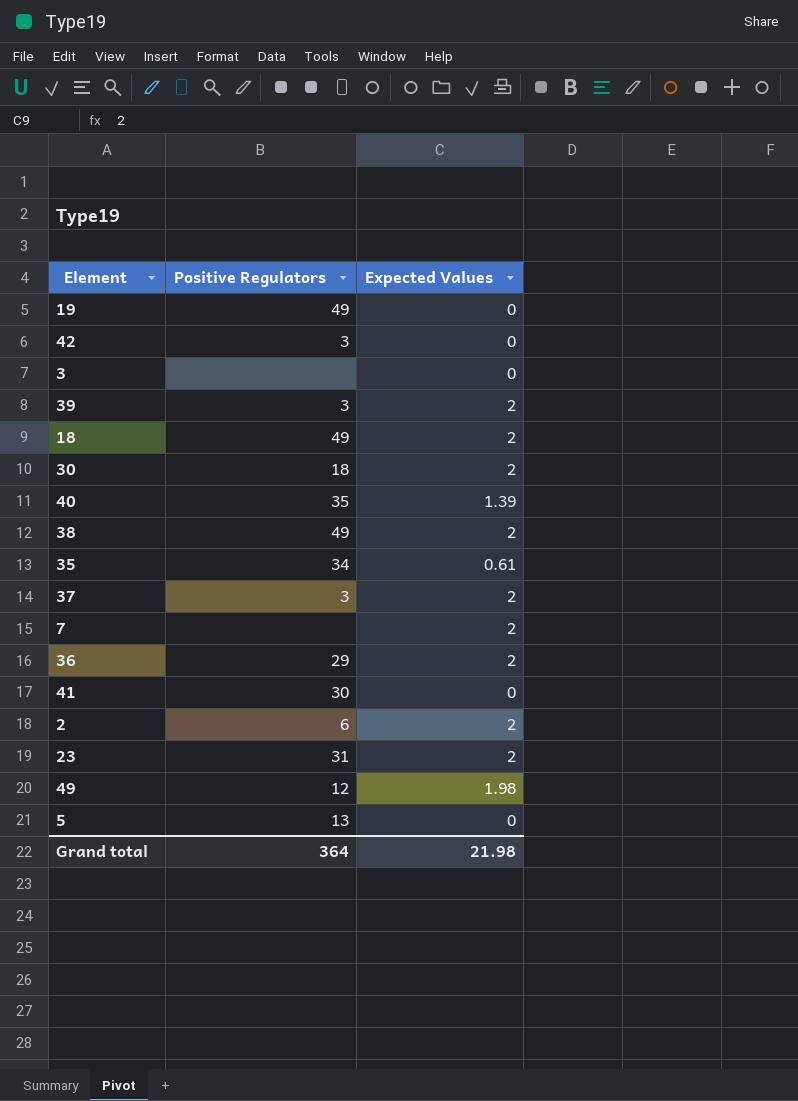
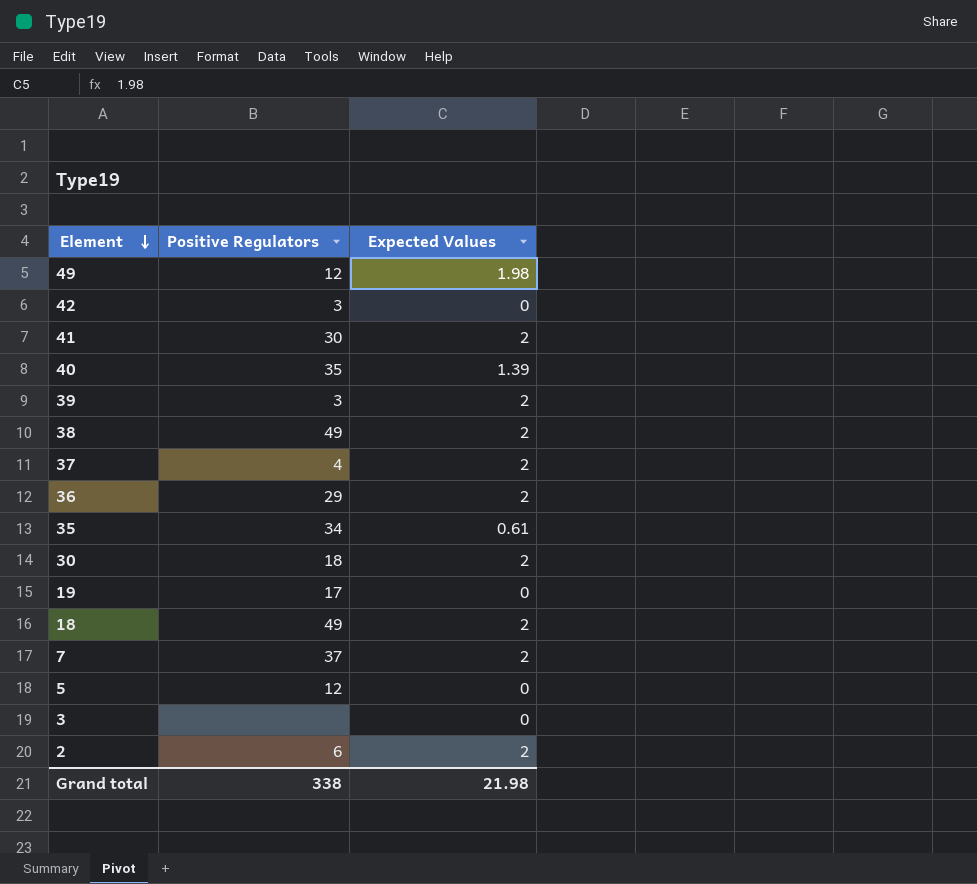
row order: none -> Element descending
row 23: 31 | 2 -> none
41 | Expected Values: 0 -> 2
37 | Positive Regulators: 3 -> 4
19 | Positive Regulators: 49 -> 17
7 | Positive Regulators: none -> 37
5 | Positive Regulators: 13 -> 12
Grand total | Positive Regulators: 364 -> 338

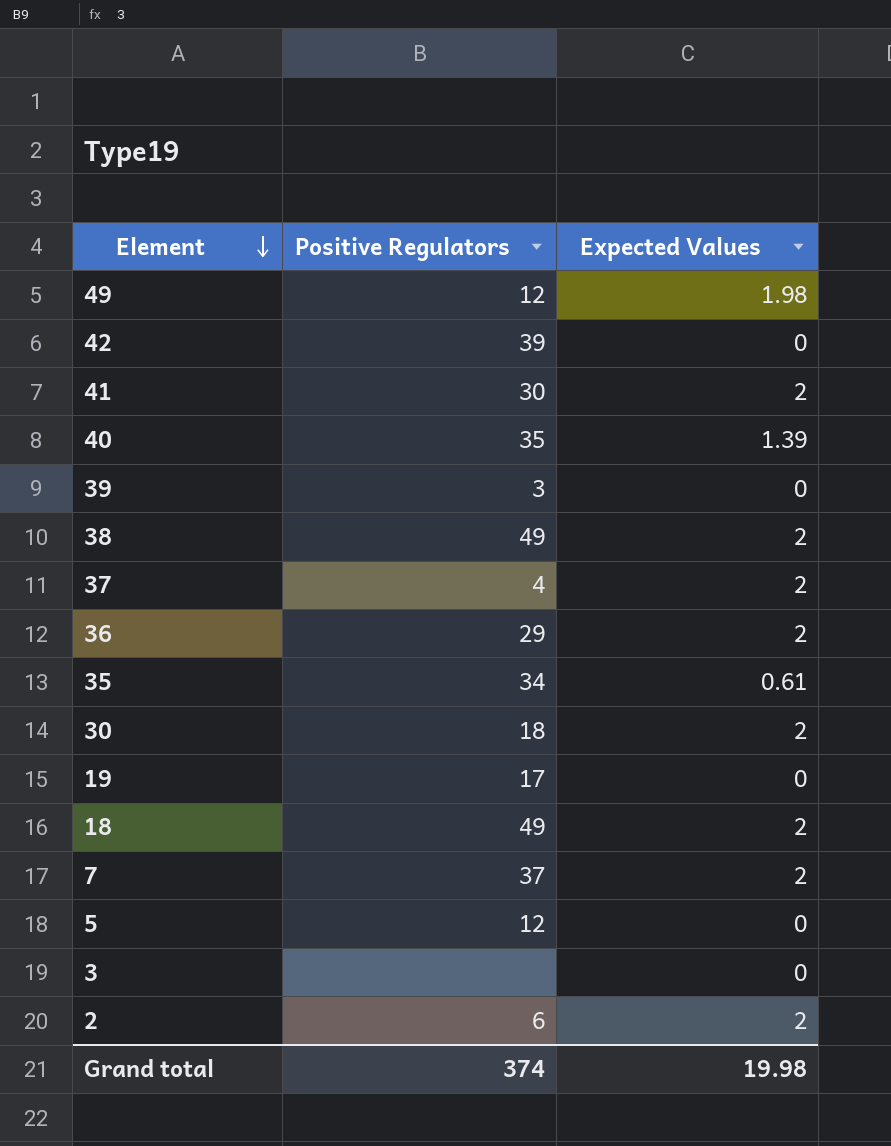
42 | Positive Regulators: 3 -> 39
39 | Expected Values: 2 -> 0
Grand total | Positive Regulators: 338 -> 374
Grand total | Expected Values: 21.98 -> 19.98

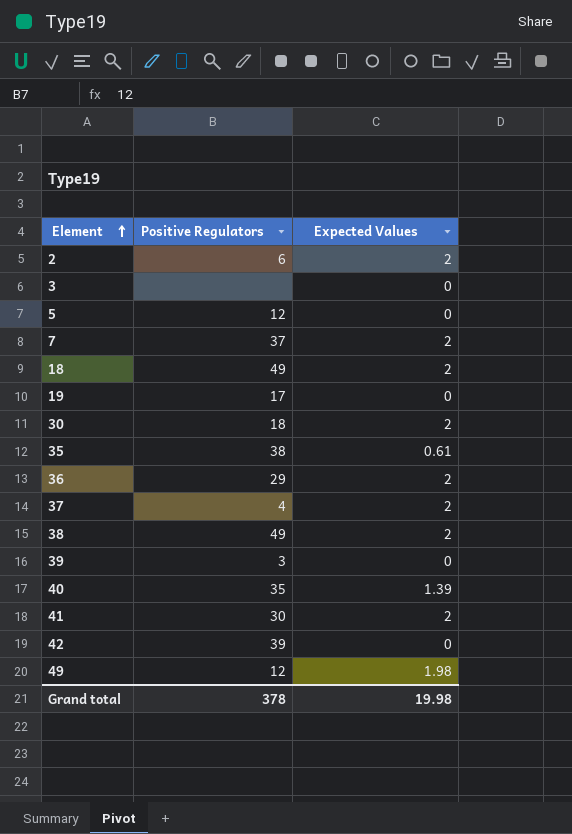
row order: Element descending -> Element ascending
35 | Positive Regulators: 34 -> 38
Grand total | Positive Regulators: 374 -> 378

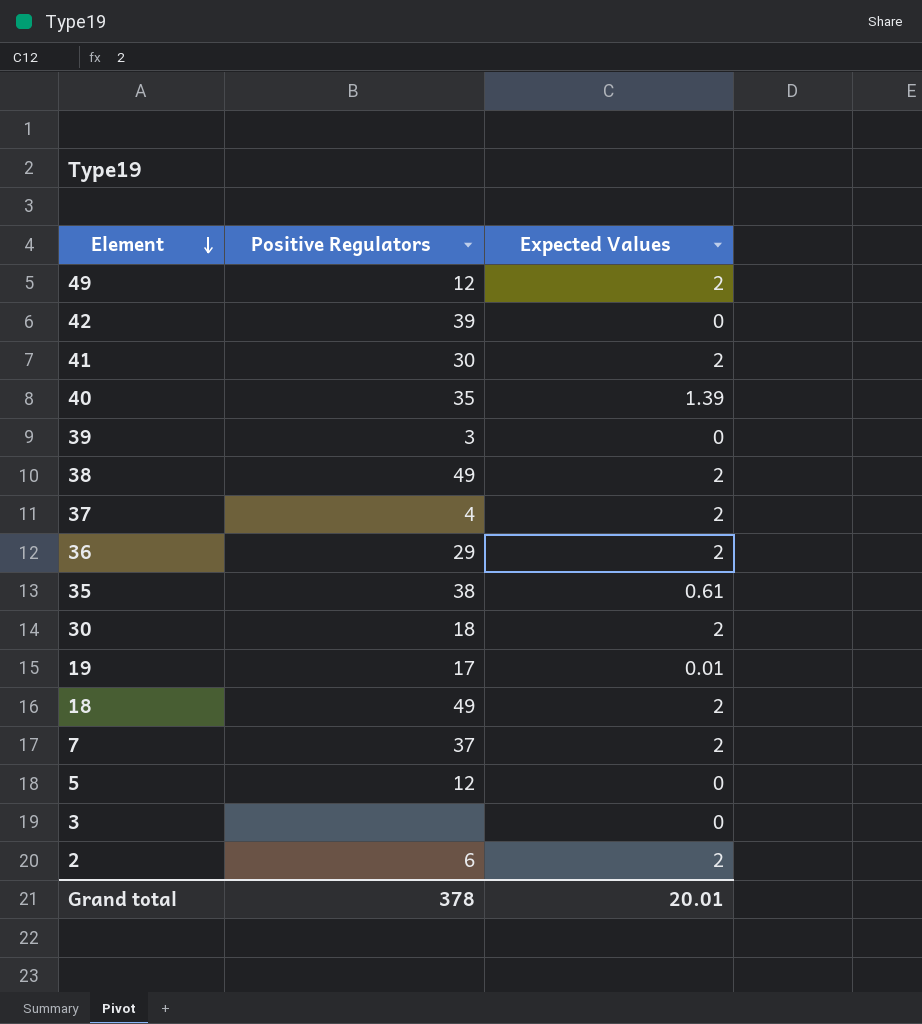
row order: Element ascending -> Element descending
49 | Expected Values: 1.98 -> 2
19 | Expected Values: 0 -> 0.01
Grand total | Expected Values: 19.98 -> 20.01

